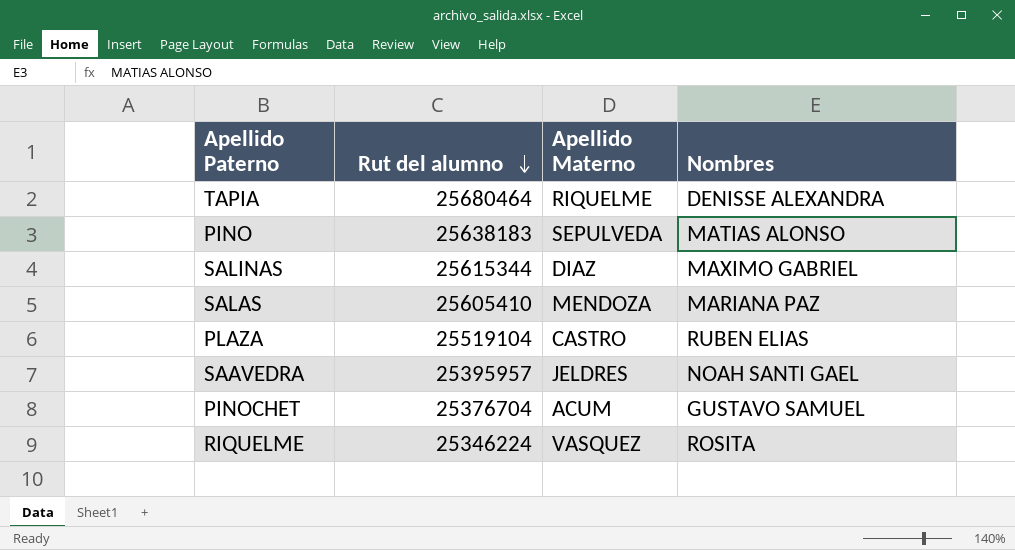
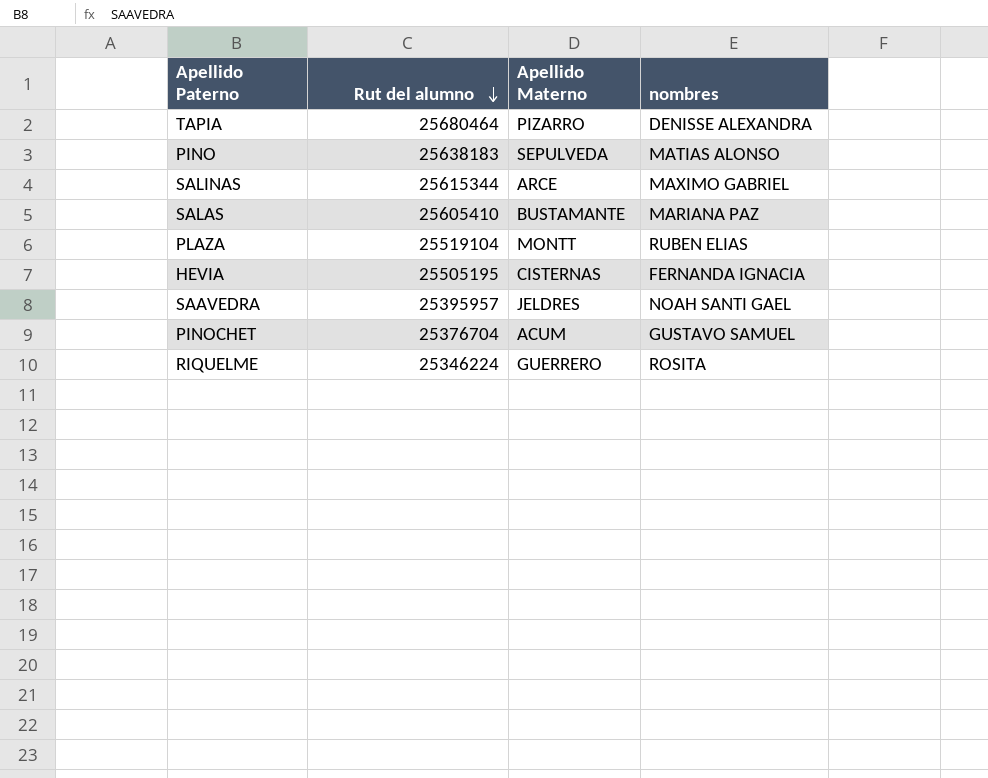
column name: Nombres -> nombres
TAPIA | Apellido Materno: RIQUELME -> PIZARRO
SALINAS | Apellido Materno: DIAZ -> ARCE
SALAS | Apellido Materno: MENDOZA -> BUSTAMANTE
PLAZA | Apellido Materno: CASTRO -> MONTT
row HEVIA: none -> 25505195 | CISTERNAS | FERNANDA IGNACIA
RIQUELME | Apellido Materno: VASQUEZ -> GUERRERO

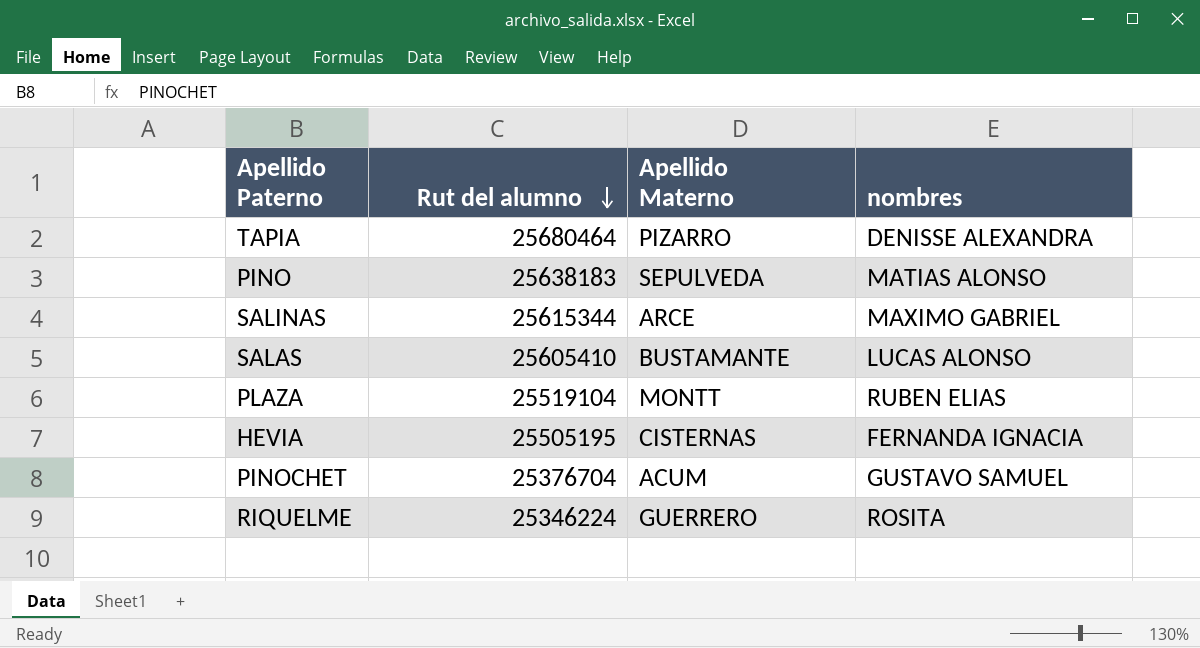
row SAAVEDRA: 25395957 | JELDRES | NOAH SANTI GAEL -> none
SALAS | nombres: MARIANA PAZ -> LUCAS ALONSO

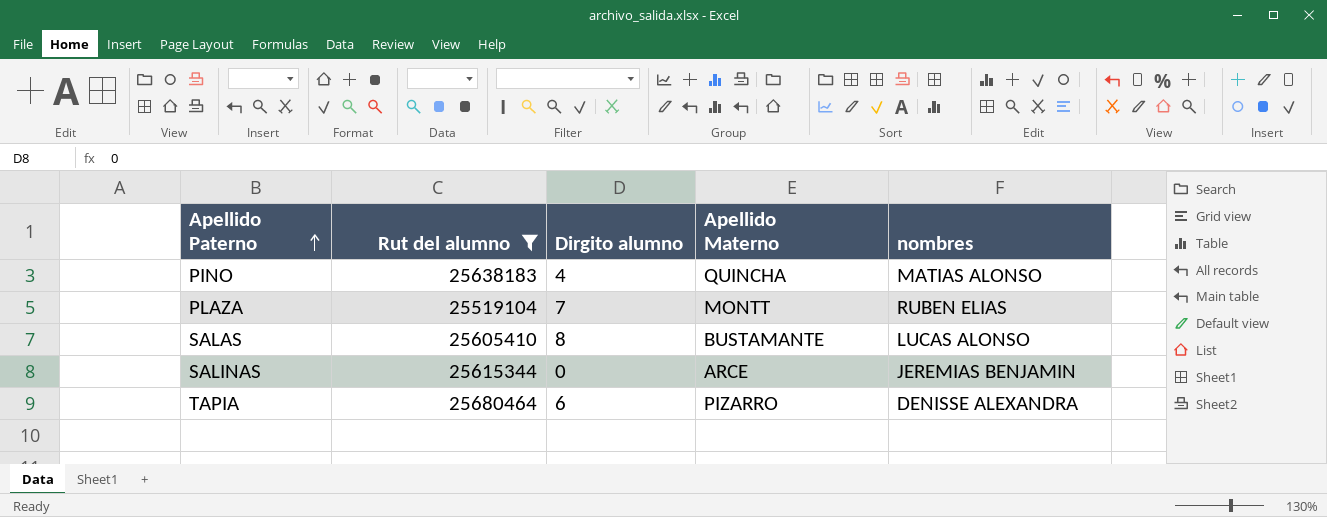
filter: none -> Rut del alumno >= 25519104
row order: Rut del alumno descending -> Apellido Paterno ascending
column Dirgito alumno | position: none -> 3
PINO | Apellido Materno: SEPULVEDA -> QUINCHA
SALINAS | nombres: MAXIMO GABRIEL -> JEREMIAS BENJAMIN

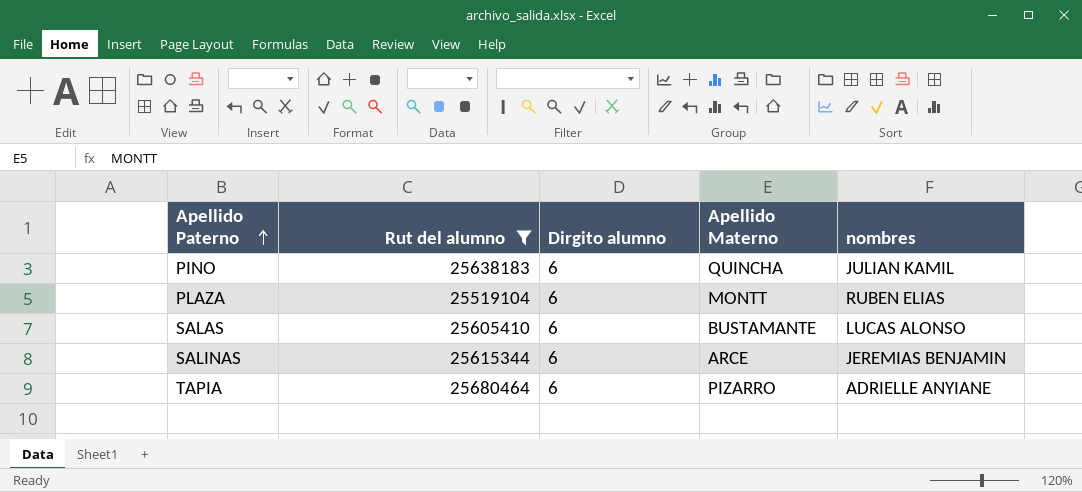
PINO | Dirgito alumno: 4 -> 6
PINO | nombres: MATIAS ALONSO -> JULIAN KAMIL
PLAZA | Dirgito alumno: 7 -> 6
SALAS | Dirgito alumno: 8 -> 6
SALINAS | Dirgito alumno: 0 -> 6
TAPIA | nombres: DENISSE ALEXANDRA -> ADRIELLE ANYIANE

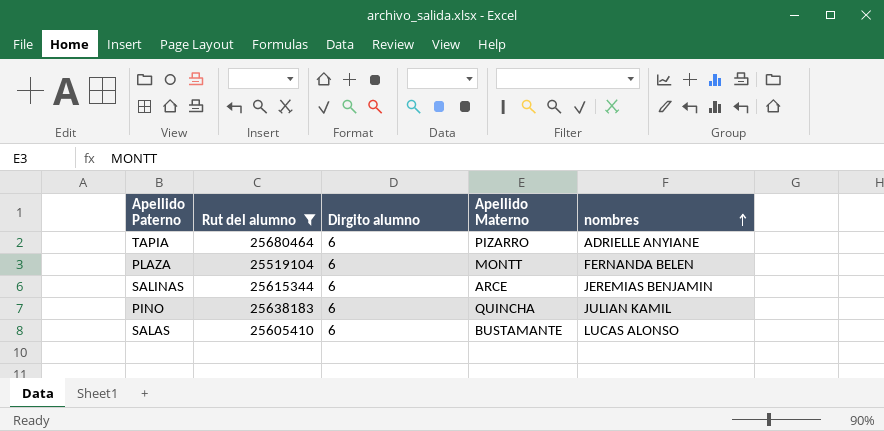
row order: Apellido Paterno ascending -> nombres ascending
PLAZA | nombres: RUBEN ELIAS -> FERNANDA BELEN

